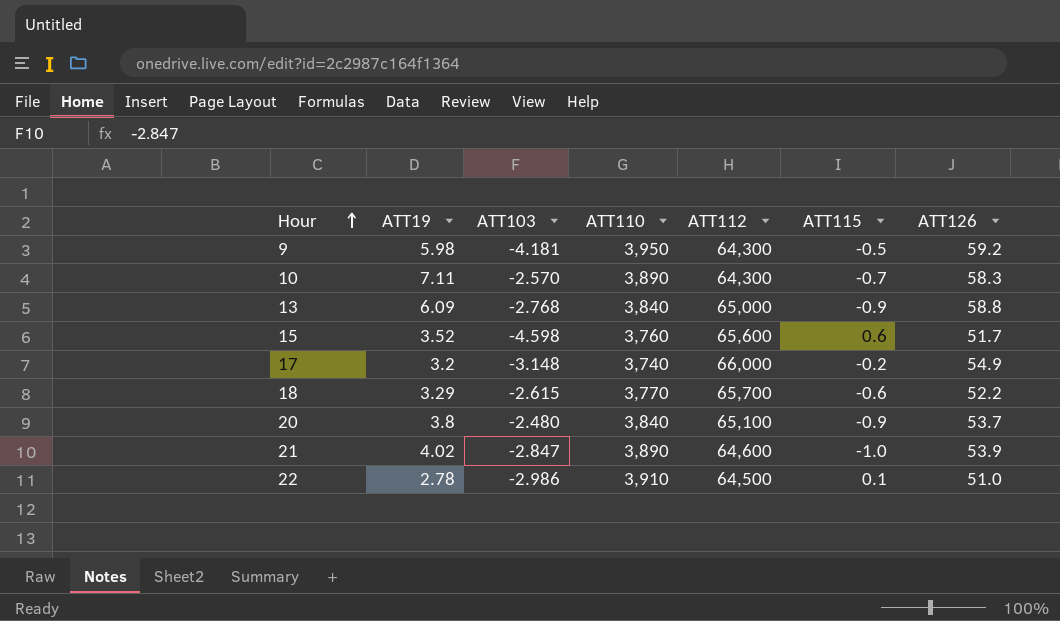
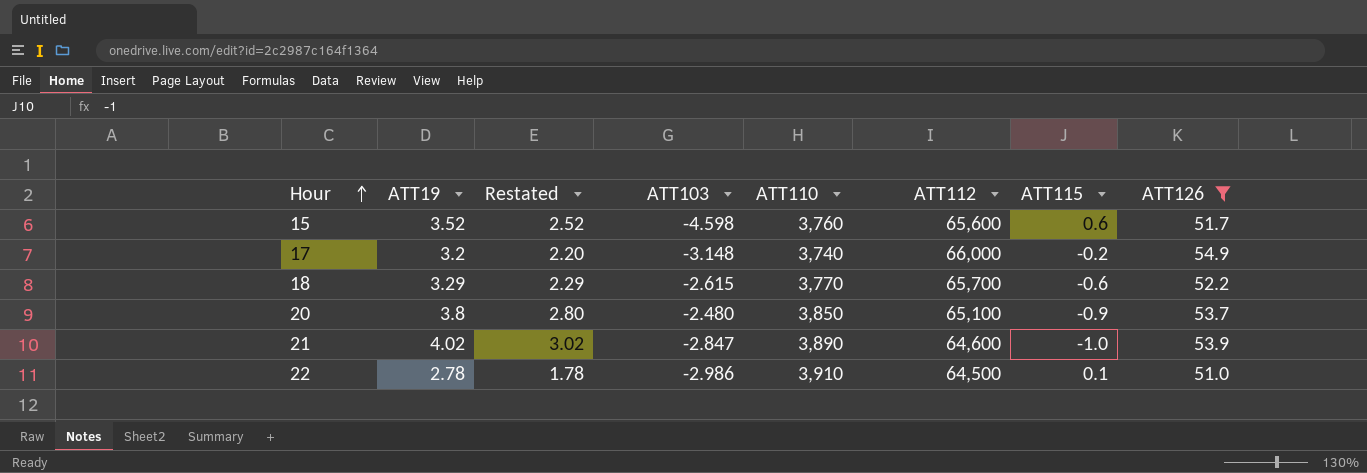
filter: none -> ATT126 <= 54.9
column Restated | formula: none -> [ATT19] - 1
20 | ATT110: 3,840 -> 3,850

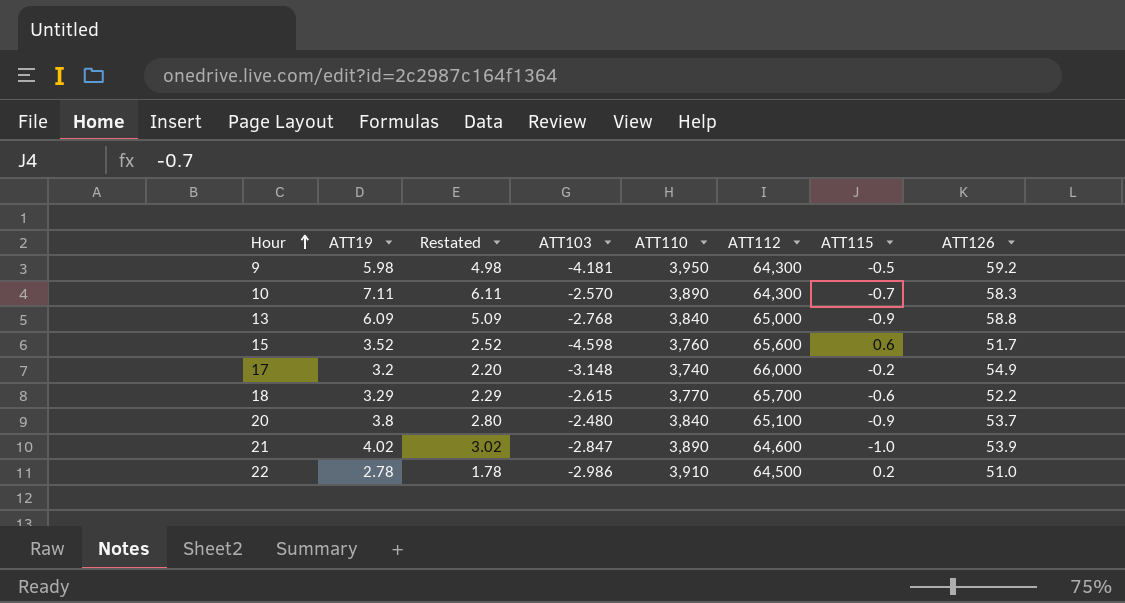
filter: ATT126 <= 54.9 -> none
20 | ATT110: 3,850 -> 3,840
22 | ATT115: 0.1 -> 0.2

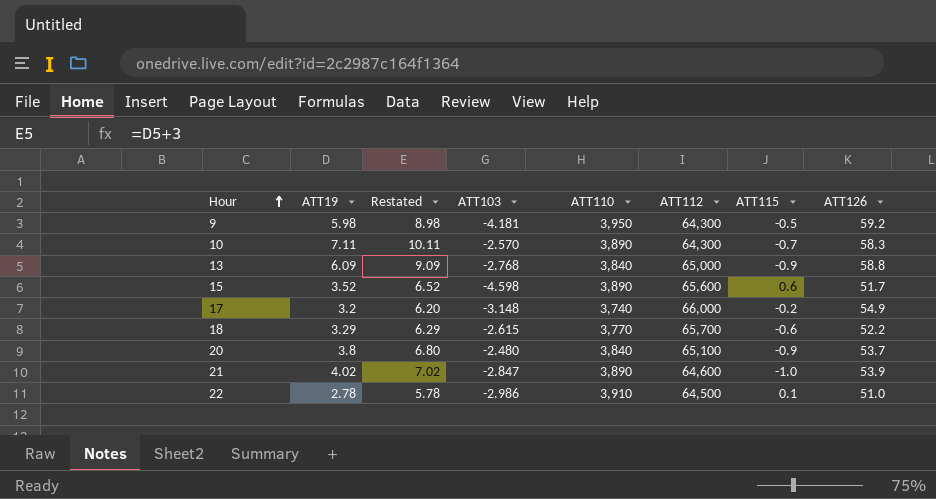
column Restated | formula: [ATT19] - 1 -> [ATT19] + 3
15 | ATT110: 3,760 -> 3,890
22 | ATT115: 0.2 -> 0.1

